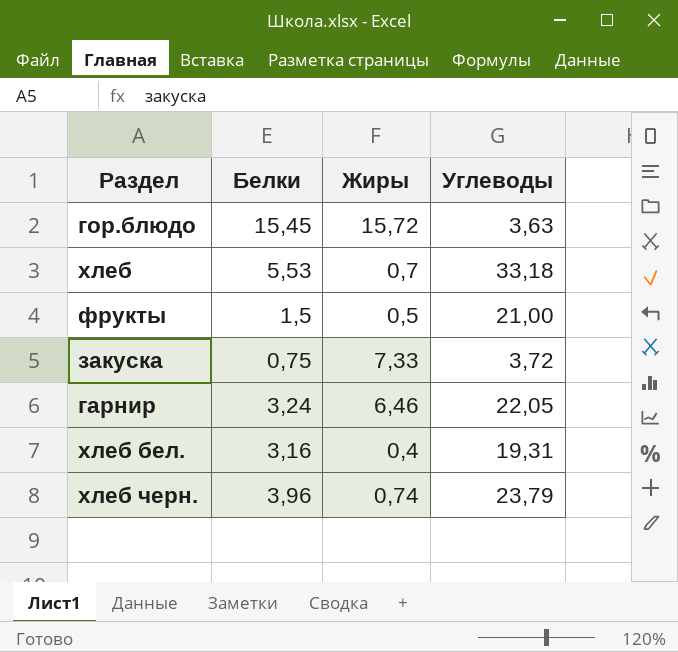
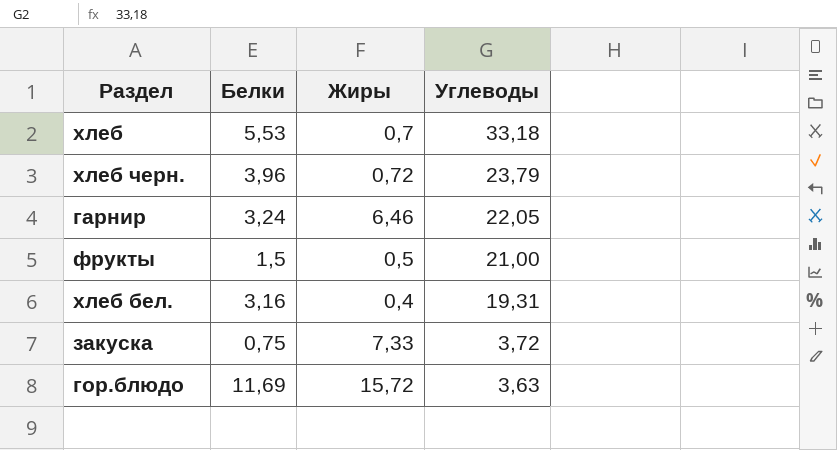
row order: none -> Углеводы descending
хлеб черн. | Жиры: 0,74 -> 0,72
гор.блюдо | Белки: 15,45 -> 11,69

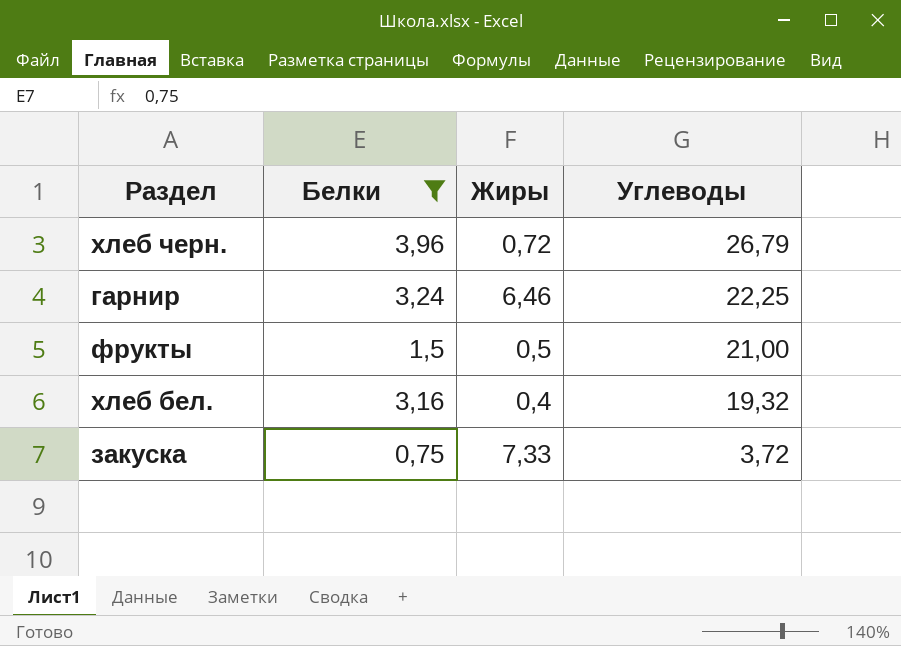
filter: none -> Белки <= 3,96
хлеб черн. | Углеводы: 23,79 -> 26,79
гарнир | Углеводы: 22,05 -> 22,25
хлеб бел. | Углеводы: 19,31 -> 19,32

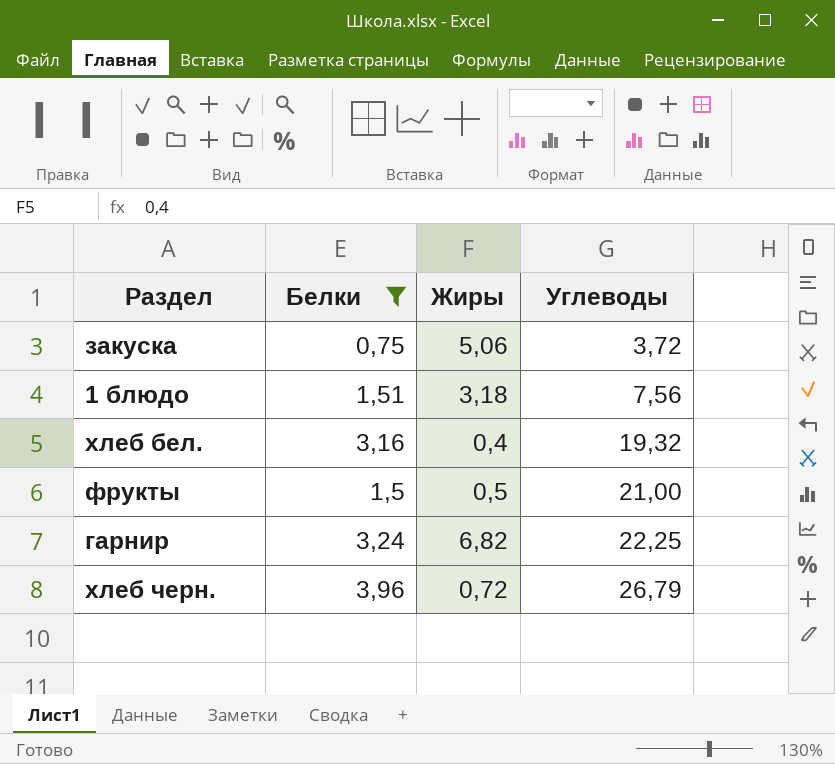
row order: Углеводы descending -> Углеводы ascending
закуска | Жиры: 7,33 -> 5,06
row 1 блюдо: none -> 1,51 | 3,18 | 7,56
гарнир | Жиры: 6,46 -> 6,82

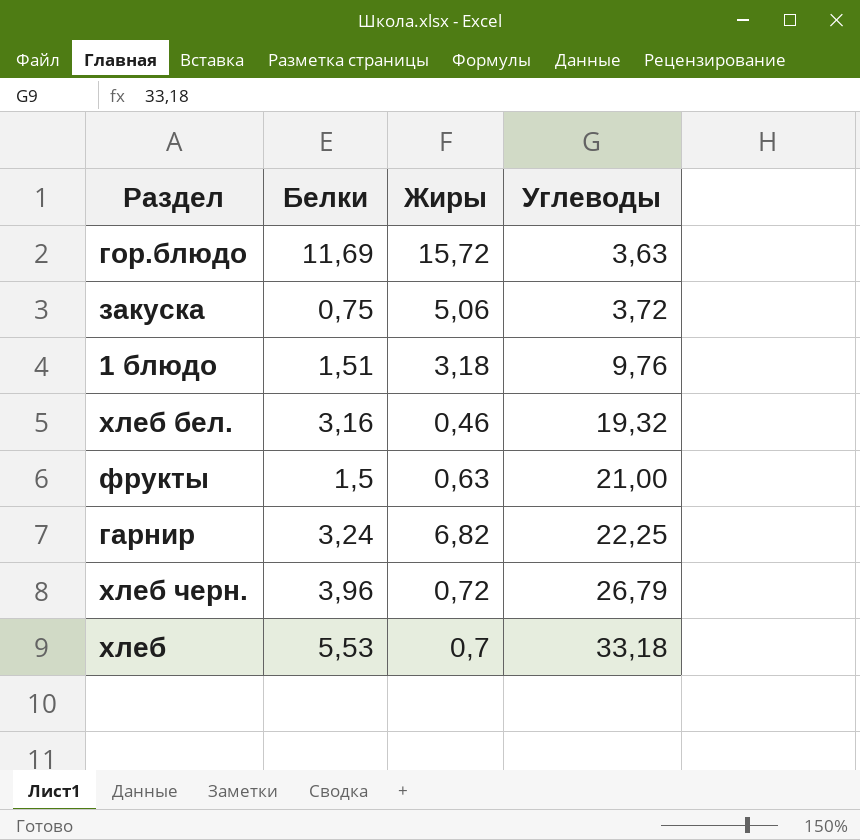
filter: Белки <= 3,96 -> none
1 блюдо | Углеводы: 7,56 -> 9,76
хлеб бел. | Жиры: 0,4 -> 0,46
фрукты | Жиры: 0,5 -> 0,63

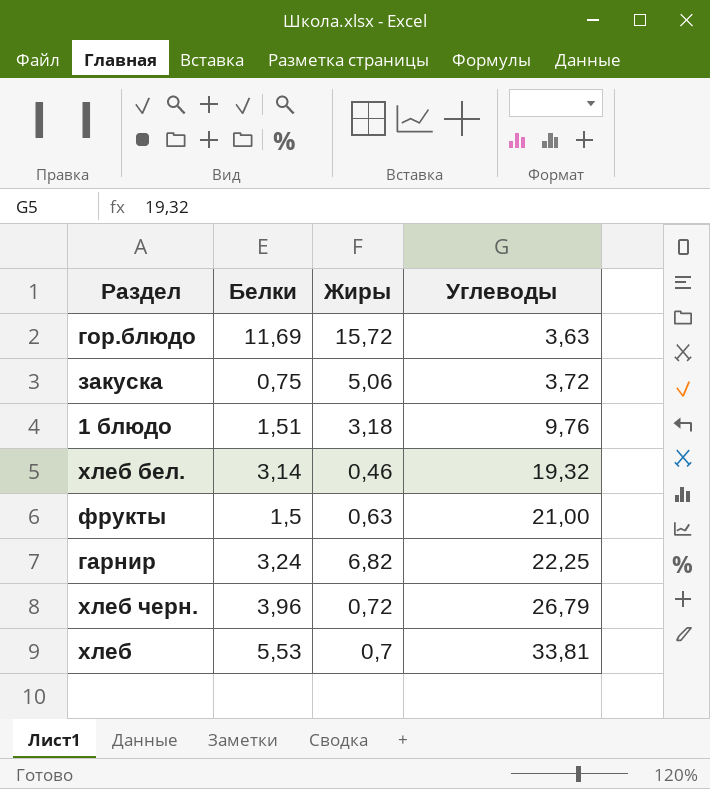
хлеб бел. | Белки: 3,16 -> 3,14
хлеб | Углеводы: 33,18 -> 33,81

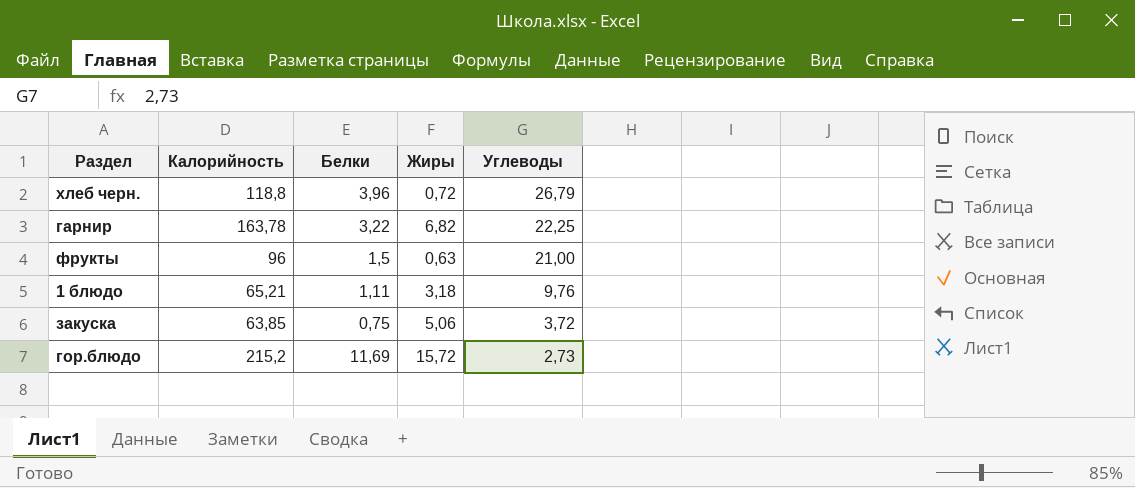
row order: Углеводы ascending -> Углеводы descending
column Калорийность | position: none -> 2
row хлеб бел.: 3,14 | 0,46 | 19,32 -> none
row хлеб: 5,53 | 0,7 | 33,81 -> none
гарнир | Белки: 3,24 -> 3,22
1 блюдо | Белки: 1,51 -> 1,11
гор.блюдо | Углеводы: 3,63 -> 2,73

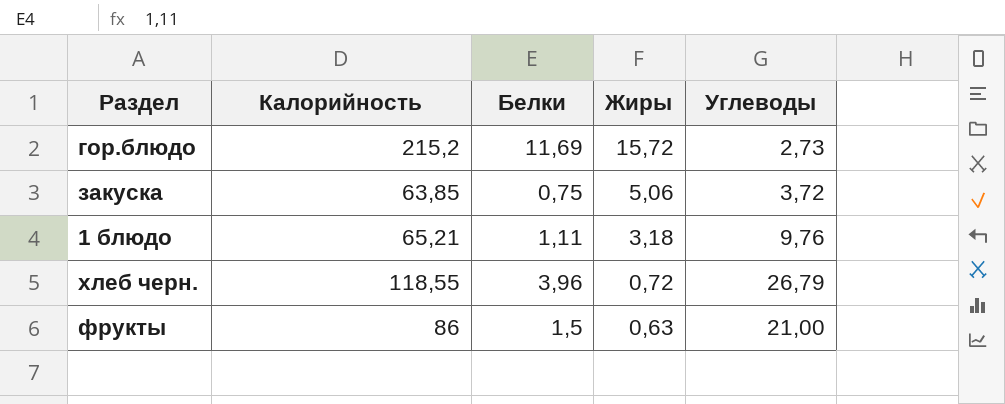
row order: Углеводы descending -> Жиры descending
row гарнир: 163,78 | 3,22 | 6,82 | 22,25 -> none
хлеб черн. | Калорийность: 118,8 -> 118,55
фрукты | Калорийность: 96 -> 86

